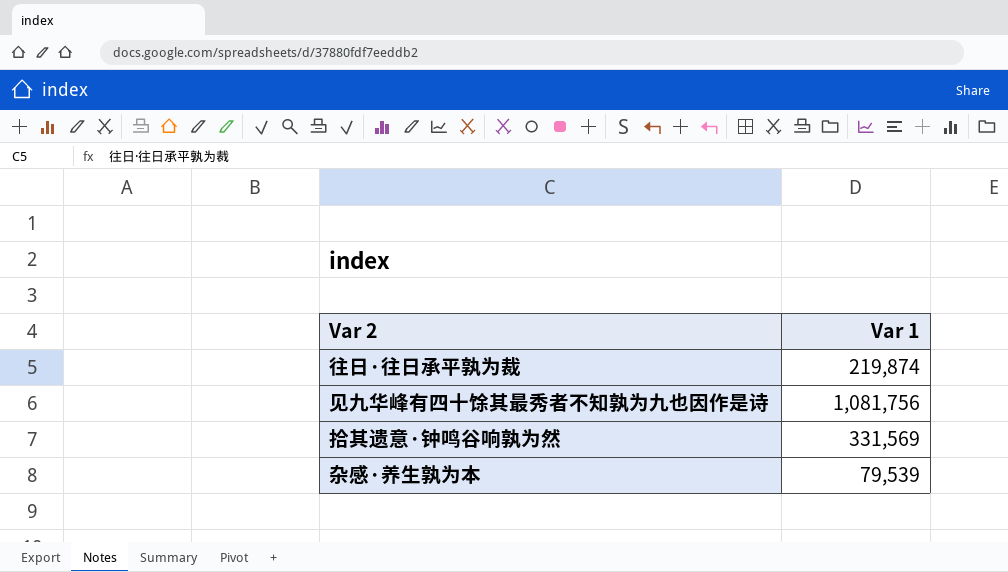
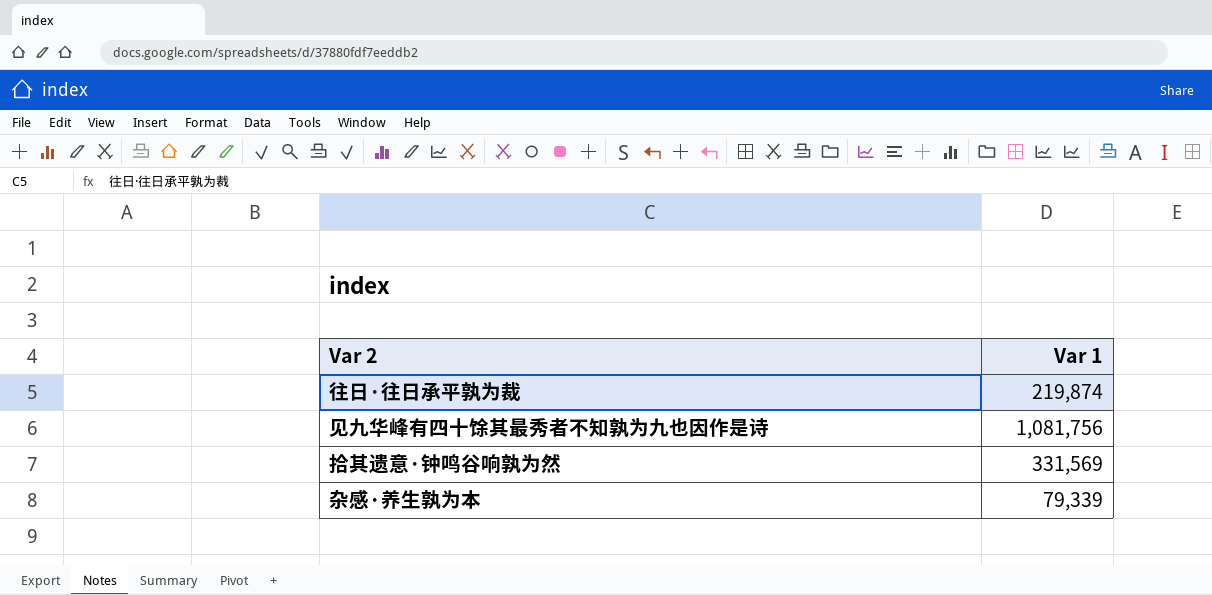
杂感·养生孰为本 | Var 1: 79,539 -> 79,339

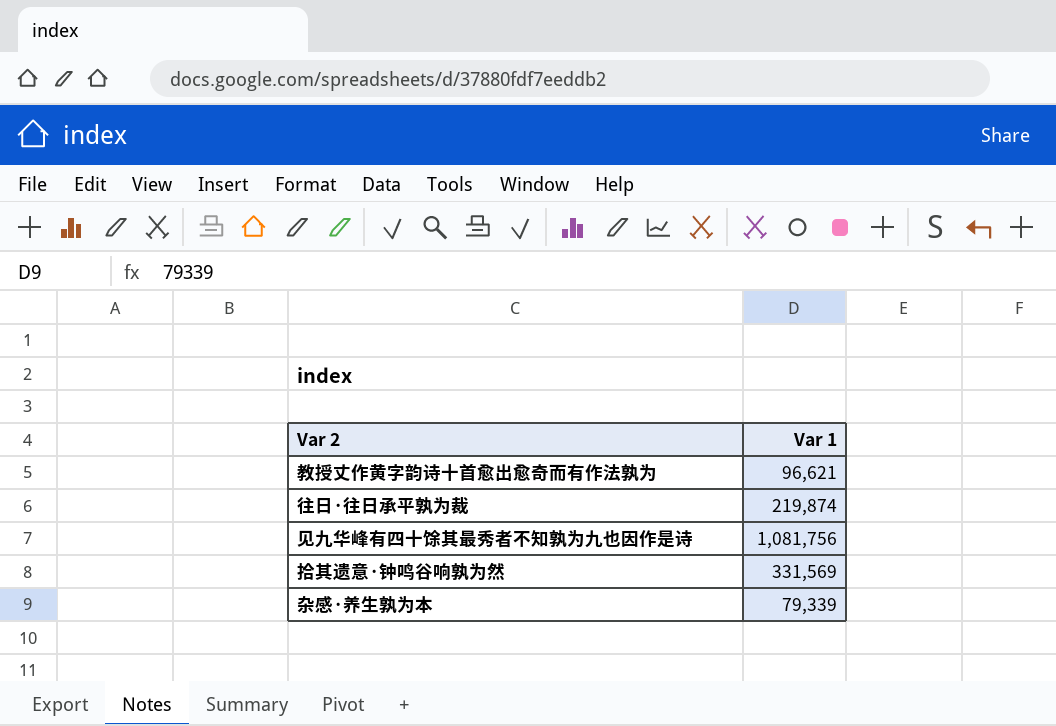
row 教授丈作黄字韵诗十首愈出愈奇而有作法孰为: none -> 96,621

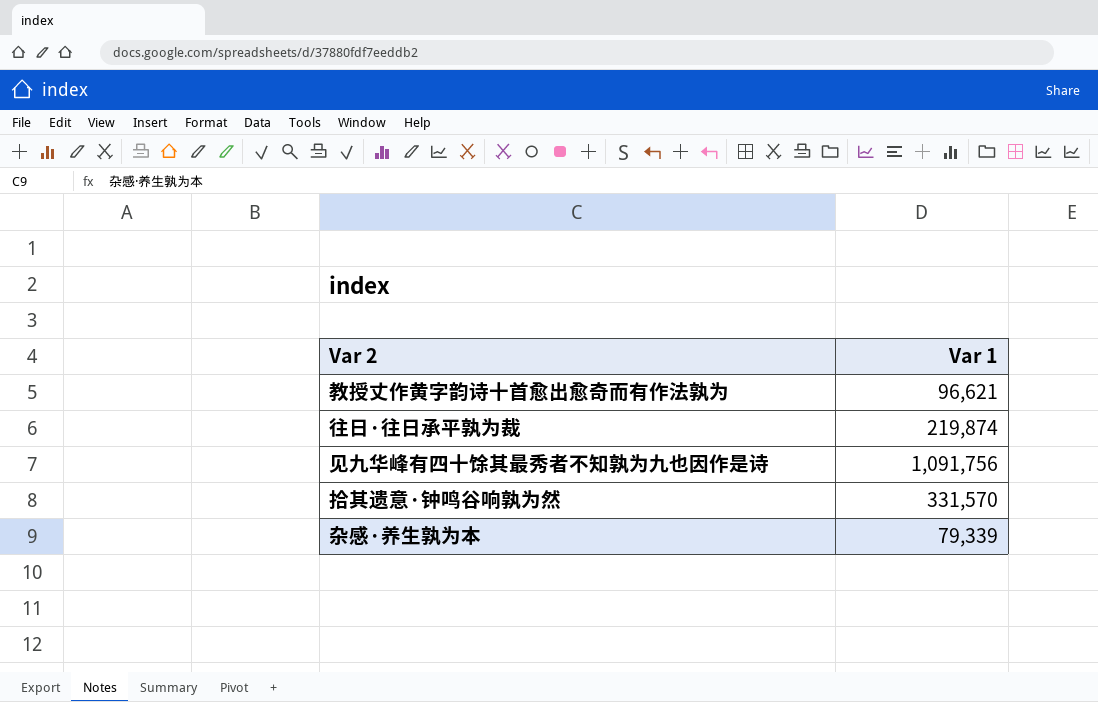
见九华峰有四十馀其最秀者不知孰为九也因作是诗 | Var 1: 1,081,756 -> 1,091,756
拾其遗意·钟鸣谷响孰为然 | Var 1: 331,569 -> 331,570

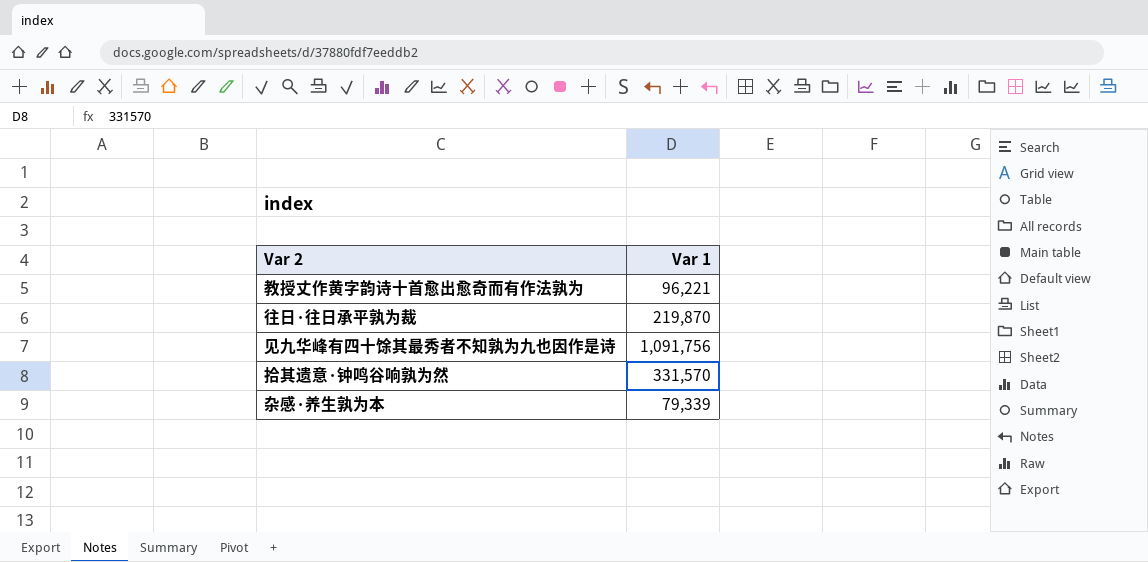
教授丈作黄字韵诗十首愈出愈奇而有作法孰为 | Var 1: 96,621 -> 96,221
往日·往日承平孰为裁 | Var 1: 219,874 -> 219,870

